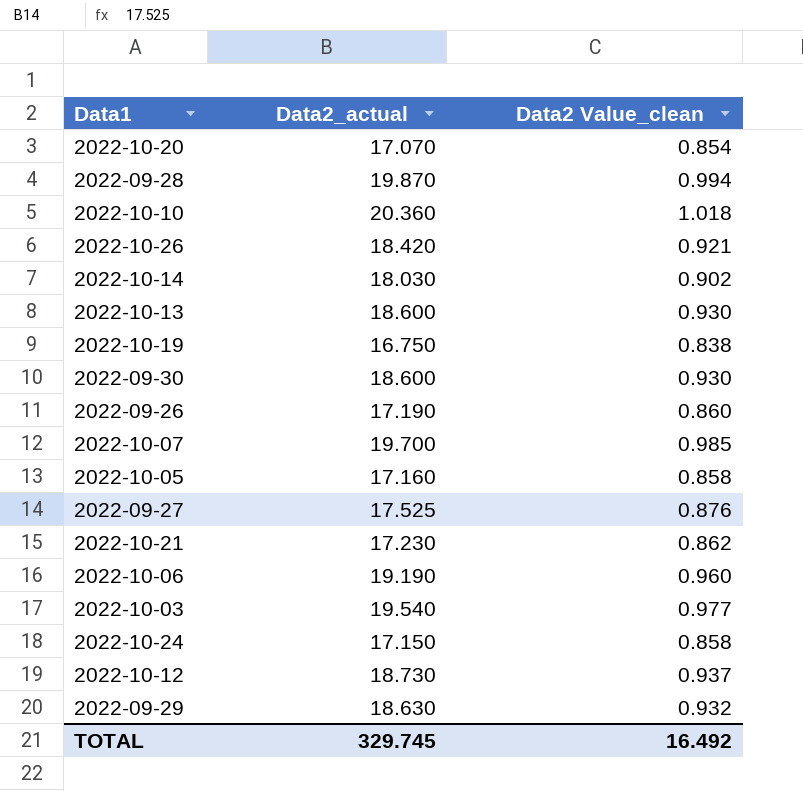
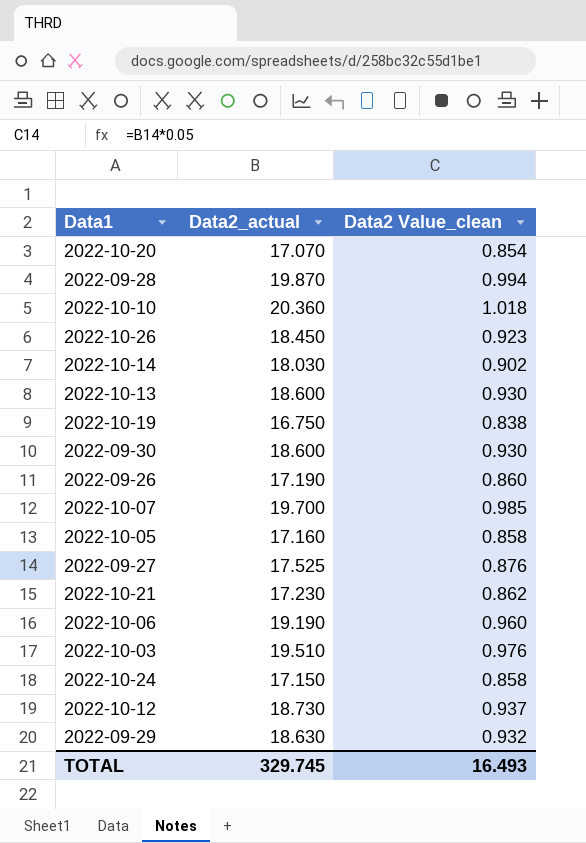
2022-10-26 | Data2_actual: 18.420 -> 18.450
2022-10-26 | Data2 Value_clean: 0.921 -> 0.923
2022-10-03 | Data2_actual: 19.540 -> 19.510
2022-10-03 | Data2 Value_clean: 0.977 -> 0.976
TOTAL | Data2 Value_clean: 16.492 -> 16.493

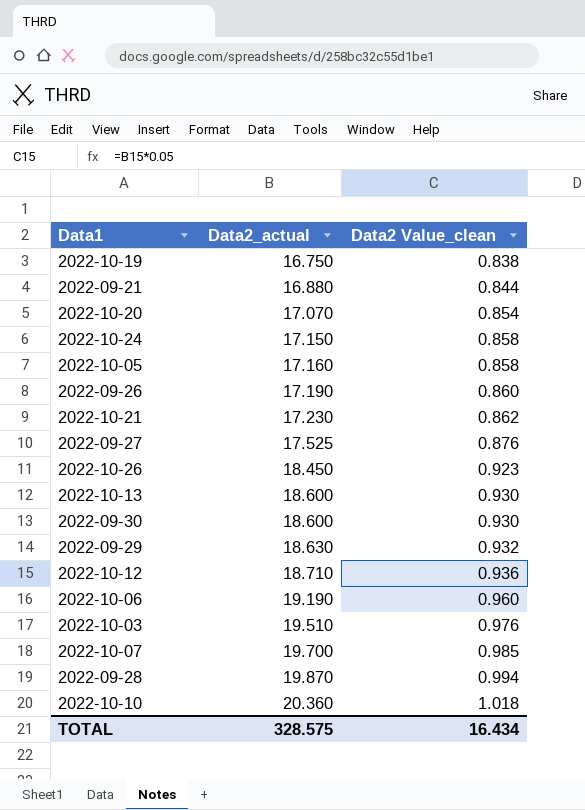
row order: none -> Data2_actual ascending
row 2022-10-14: 18.030 | 0.902 -> none
row 2022-09-21: none -> 16.880 | 0.844
2022-10-12 | Data2_actual: 18.730 -> 18.710
2022-10-12 | Data2 Value_clean: 0.937 -> 0.936
TOTAL | Data2_actual: 329.745 -> 328.575
TOTAL | Data2 Value_clean: 16.493 -> 16.434

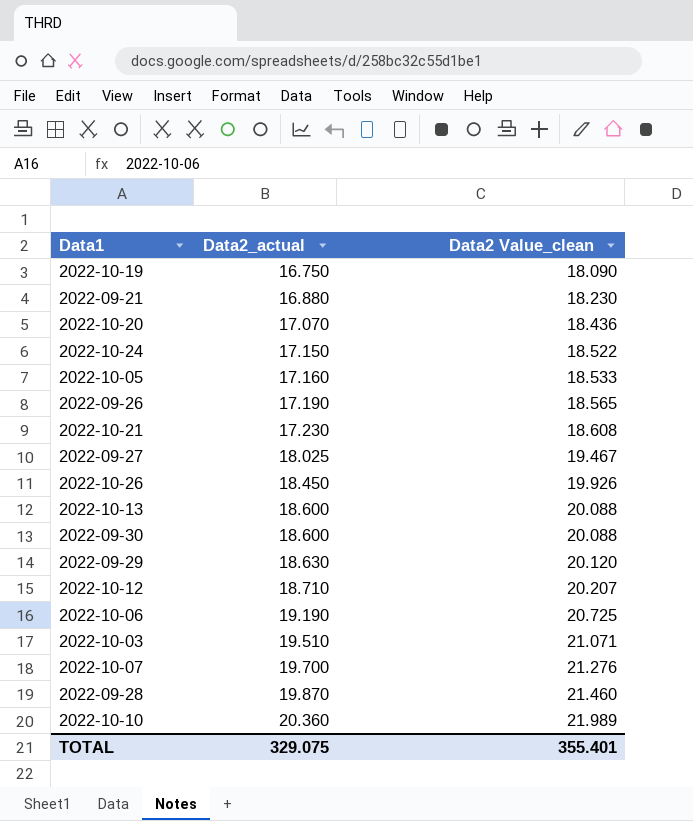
column Data2 Value_clean | formula: [Data2_actual] * 0.05 -> [Data2_actual] * 1.08
2022-09-27 | Data2_actual: 17.525 -> 18.025
TOTAL | Data2_actual: 328.575 -> 329.075
TOTAL | Data2 Value_clean: 16.434 -> 355.401

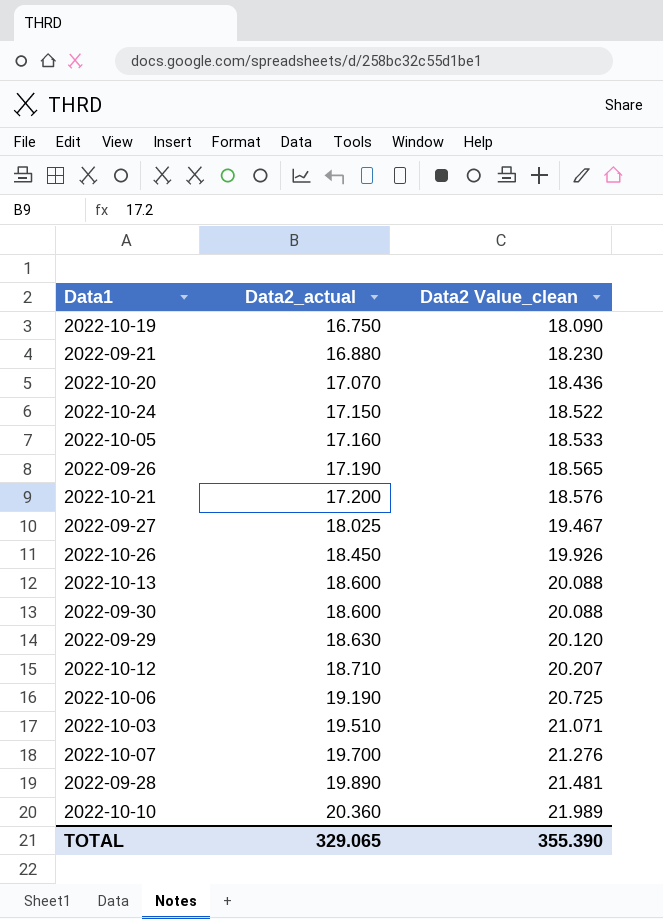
2022-10-21 | Data2_actual: 17.230 -> 17.200
2022-10-21 | Data2 Value_clean: 18.608 -> 18.576
2022-09-28 | Data2_actual: 19.870 -> 19.890
2022-09-28 | Data2 Value_clean: 21.460 -> 21.481
TOTAL | Data2_actual: 329.075 -> 329.065
TOTAL | Data2 Value_clean: 355.401 -> 355.390

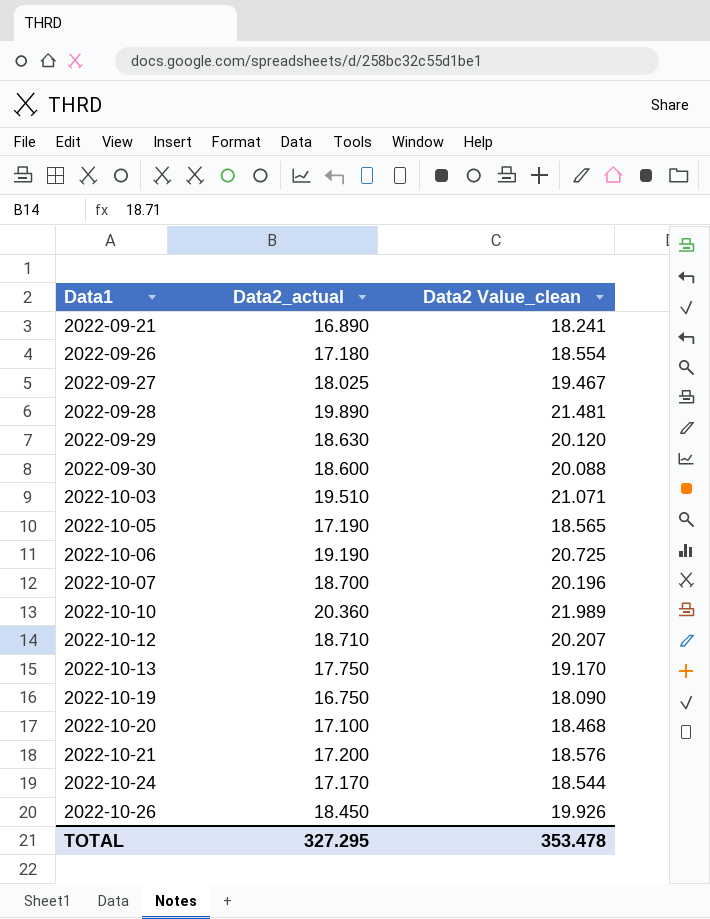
row order: Data2_actual ascending -> Data1 ascending
2022-09-21 | Data2_actual: 16.880 -> 16.890
2022-09-21 | Data2 Value_clean: 18.230 -> 18.241
2022-09-26 | Data2_actual: 17.190 -> 17.180
2022-09-26 | Data2 Value_clean: 18.565 -> 18.554
2022-10-05 | Data2_actual: 17.160 -> 17.190
2022-10-05 | Data2 Value_clean: 18.533 -> 18.565
2022-10-07 | Data2_actual: 19.700 -> 18.700
2022-10-07 | Data2 Value_clean: 21.276 -> 20.196
2022-10-13 | Data2_actual: 18.600 -> 17.750
2022-10-13 | Data2 Value_clean: 20.088 -> 19.170
2022-10-20 | Data2_actual: 17.070 -> 17.100
2022-10-20 | Data2 Value_clean: 18.436 -> 18.468
2022-10-24 | Data2_actual: 17.150 -> 17.170
2022-10-24 | Data2 Value_clean: 18.522 -> 18.544
TOTAL | Data2_actual: 329.065 -> 327.295
TOTAL | Data2 Value_clean: 355.390 -> 353.478

